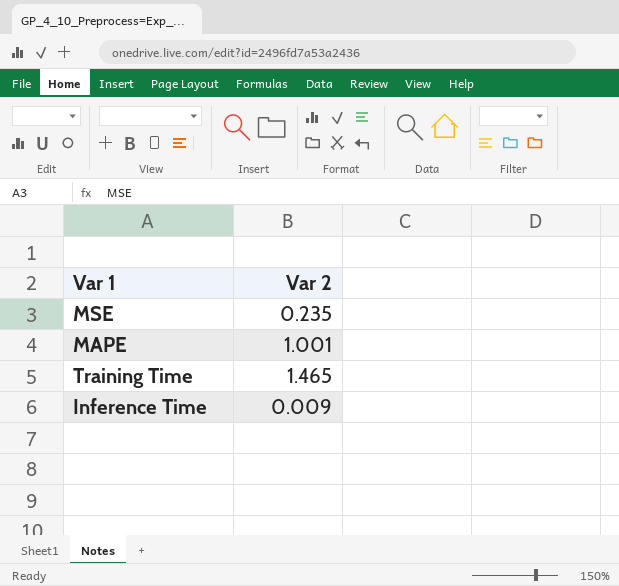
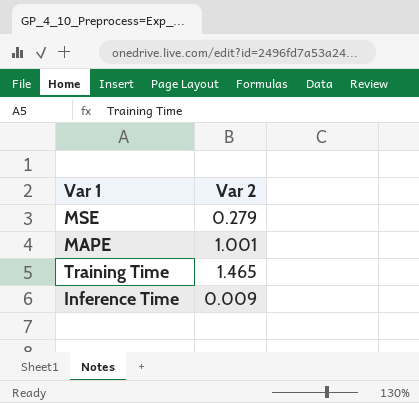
MSE | Var 2: 0.235 -> 0.279

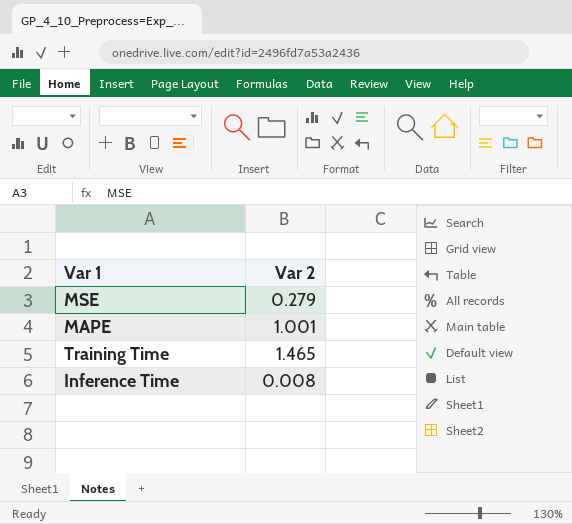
Inference Time | Var 2: 0.009 -> 0.008

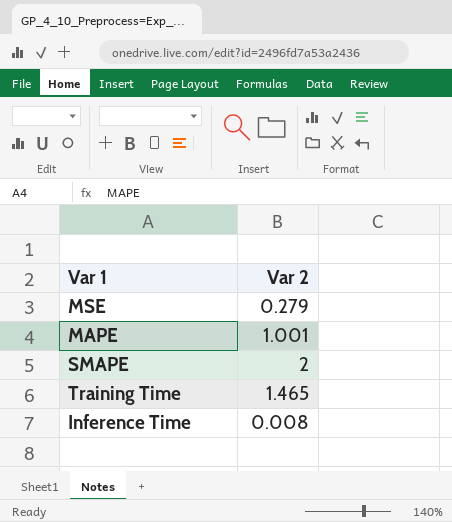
row SMAPE: none -> 2

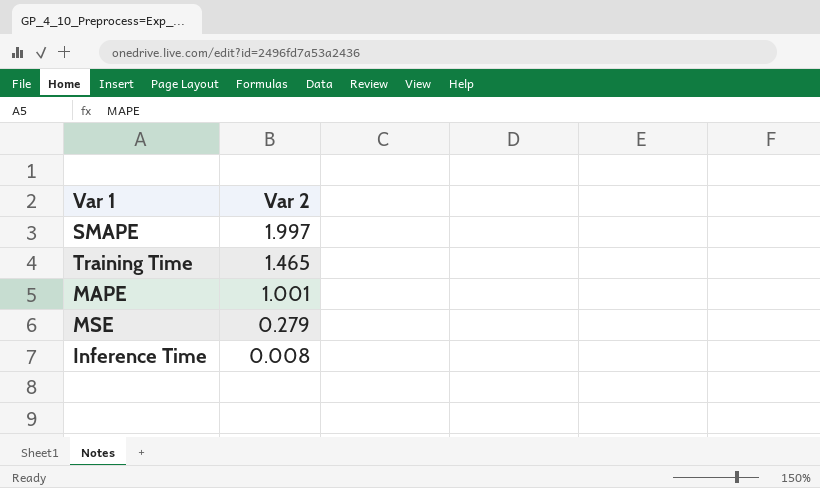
row order: none -> Var 2 descending
SMAPE | Var 2: 2 -> 1.997

